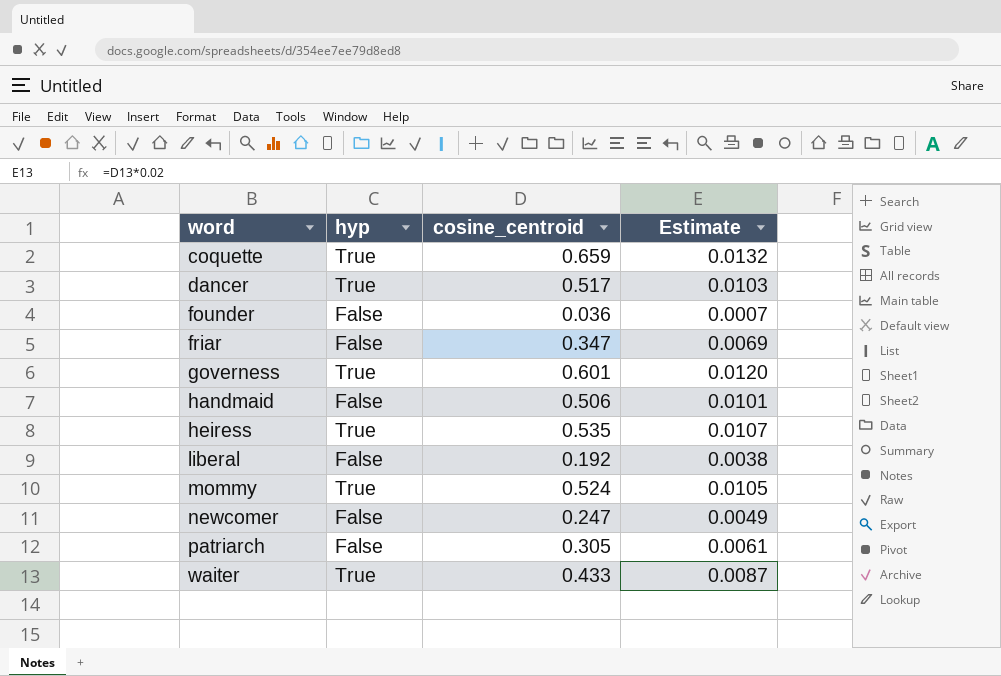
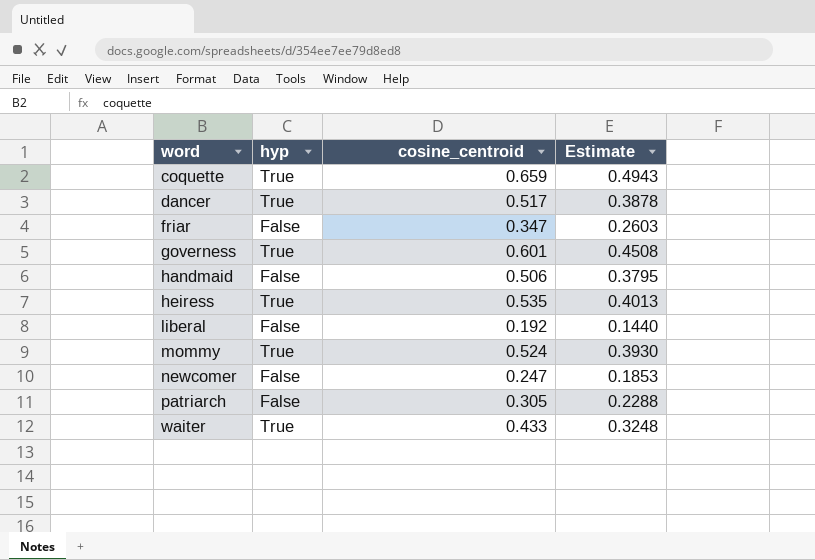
column Estimate | formula: [cosine_centroid] * 0.02 -> [cosine_centroid] * 0.75
row founder: False | 0.036 | 0.0007 -> none

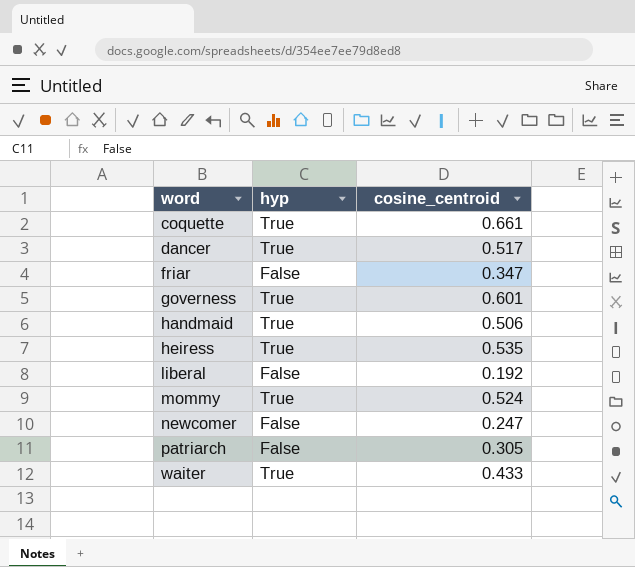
column Estimate | formula: [cosine_centroid] * 0.75 -> none
coquette | cosine_centroid: 0.659 -> 0.661
handmaid | hyp: False -> True

